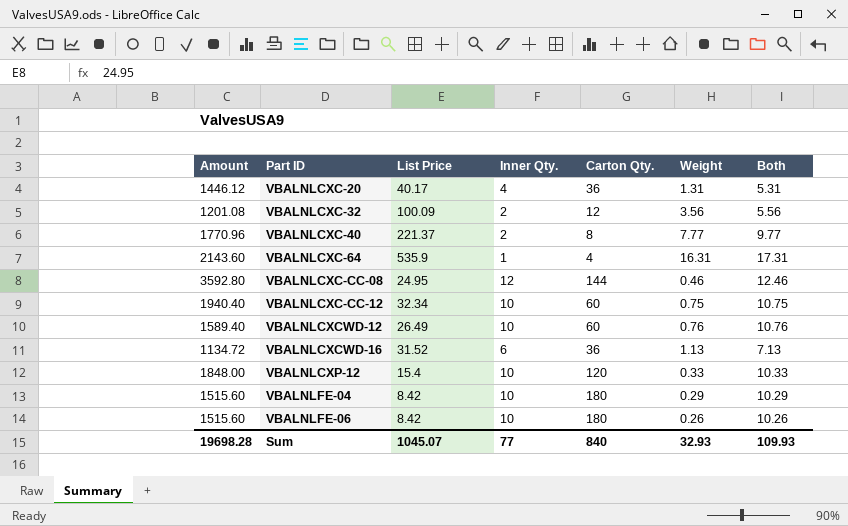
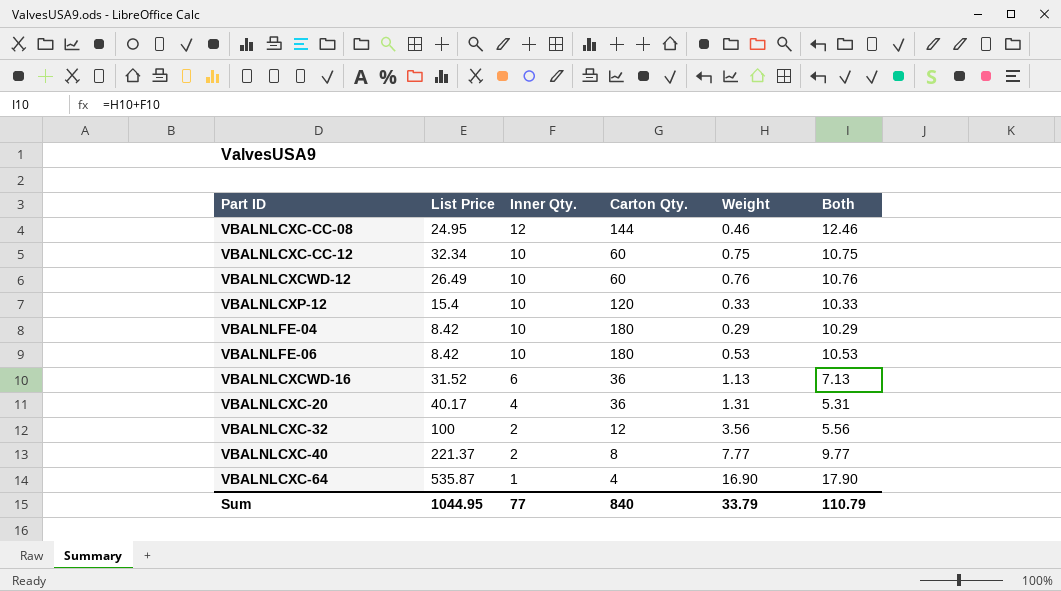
row order: Part ID ascending -> Inner Qty. descending
column Amount | formula: [List Price] * [Carton Qty.] -> none
VBALNLFE-06 | Weight: 0.26 -> 0.53
VBALNLFE-06 | Both: 10.26 -> 10.53
VBALNLCXC-32 | List Price: 100.09 -> 100
VBALNLCXC-64 | List Price: 535.9 -> 535.87
VBALNLCXC-64 | Weight: 16.31 -> 16.90
VBALNLCXC-64 | Both: 17.31 -> 17.90
Sum | List Price: 1045.07 -> 1044.95
Sum | Weight: 32.93 -> 33.79
Sum | Both: 109.93 -> 110.79

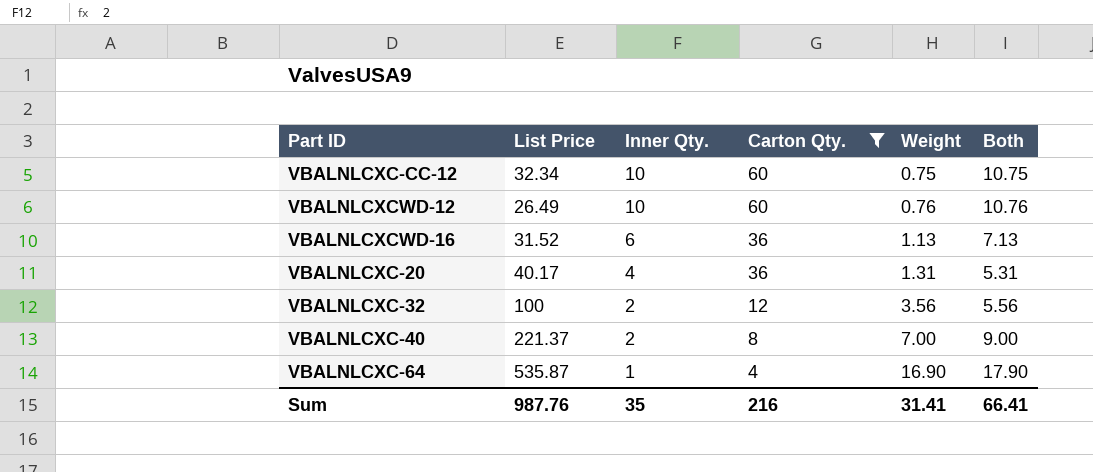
filter: none -> Carton Qty. <= 60
VBALNLCXC-40 | Weight: 7.77 -> 7.00
VBALNLCXC-40 | Both: 9.77 -> 9.00
Sum | List Price: 1044.95 -> 987.76
Sum | Inner Qty.: 77 -> 35
Sum | Carton Qty.: 840 -> 216
Sum | Weight: 33.79 -> 31.41
Sum | Both: 110.79 -> 66.41

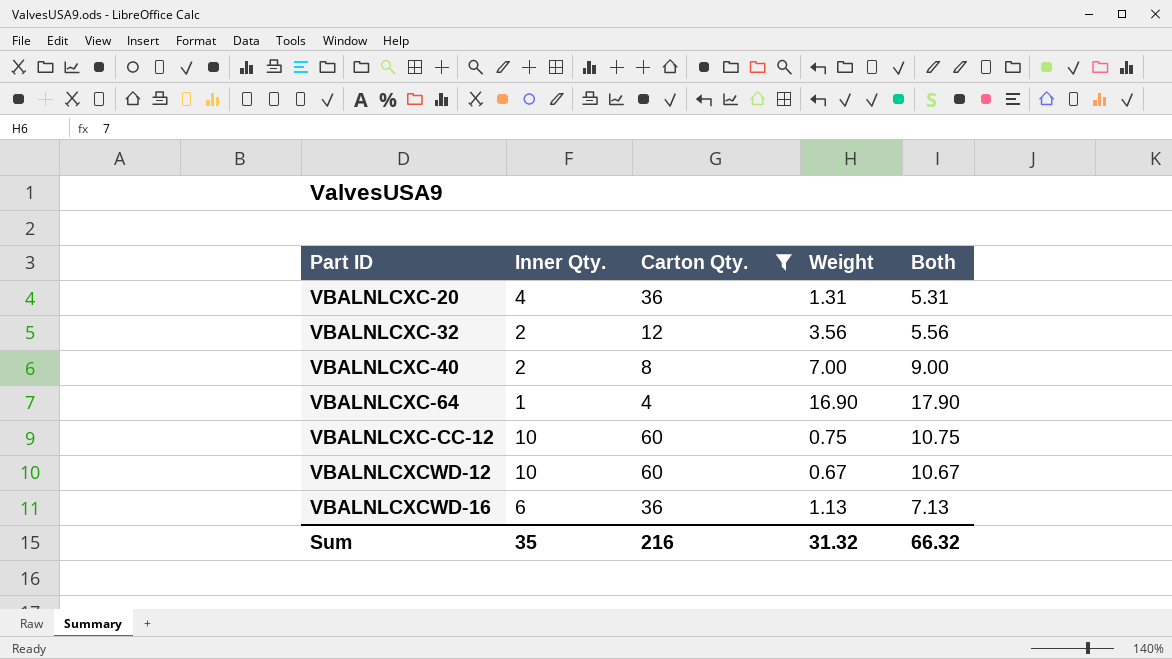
row order: Inner Qty. descending -> Part ID ascending
column List Price | position: 2 -> none
VBALNLCXCWD-12 | Weight: 0.76 -> 0.67
VBALNLCXCWD-12 | Both: 10.76 -> 10.67
Sum | Weight: 31.41 -> 31.32
Sum | Both: 66.41 -> 66.32

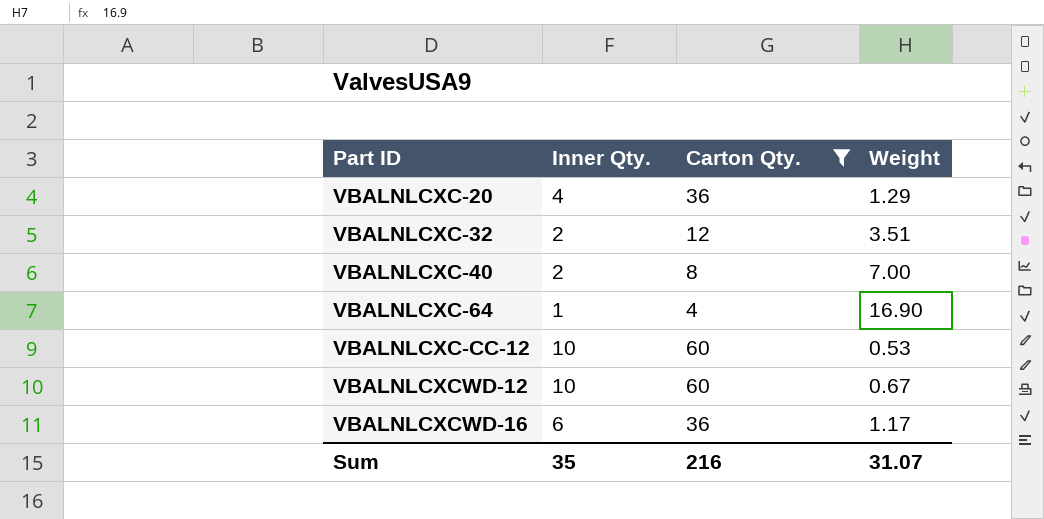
column Both | formula: [Inner Qty.] + [Weight] -> none
VBALNLCXC-20 | Weight: 1.31 -> 1.29
VBALNLCXC-32 | Weight: 3.56 -> 3.51
VBALNLCXC-CC-12 | Weight: 0.75 -> 0.53
VBALNLCXCWD-16 | Weight: 1.13 -> 1.17
Sum | Weight: 31.32 -> 31.07

